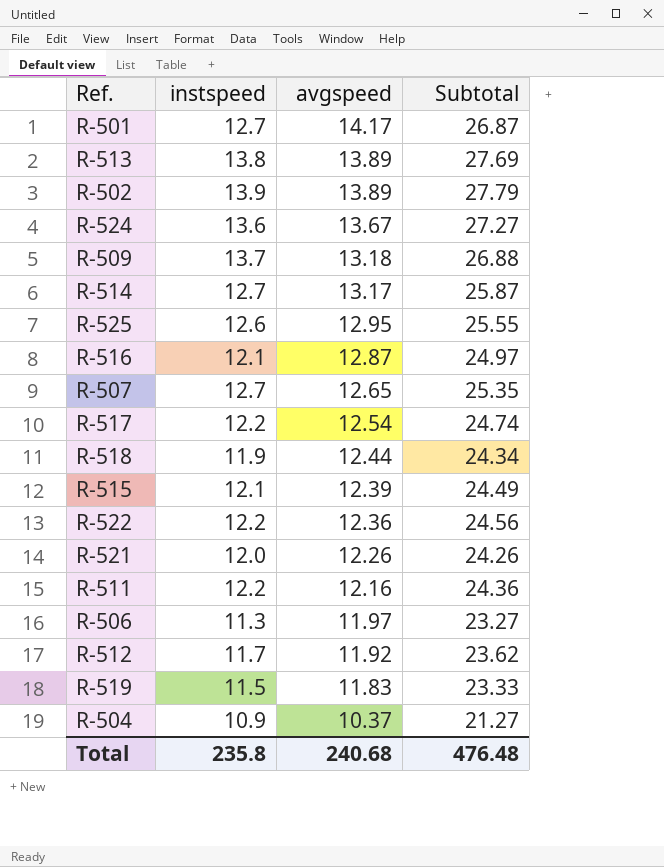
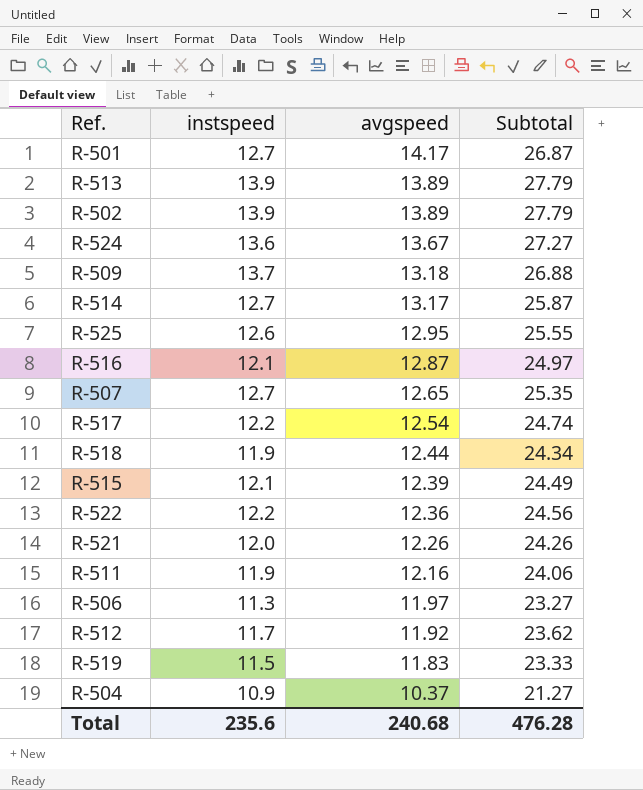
R-513 | instspeed: 13.8 -> 13.9
R-513 | Subtotal: 27.69 -> 27.79
R-511 | instspeed: 12.2 -> 11.9
R-511 | Subtotal: 24.36 -> 24.06
Total | instspeed: 235.8 -> 235.6
Total | Subtotal: 476.48 -> 476.28

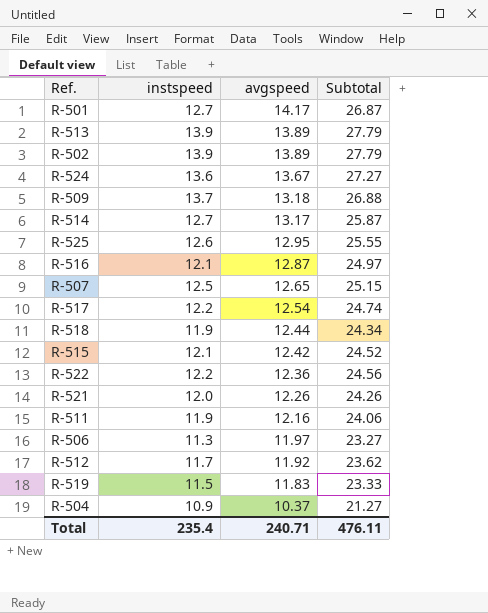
R-507 | instspeed: 12.7 -> 12.5
R-507 | Subtotal: 25.35 -> 25.15
R-515 | avgspeed: 12.39 -> 12.42
R-515 | Subtotal: 24.49 -> 24.52
Total | instspeed: 235.6 -> 235.4
Total | avgspeed: 240.68 -> 240.71
Total | Subtotal: 476.28 -> 476.11

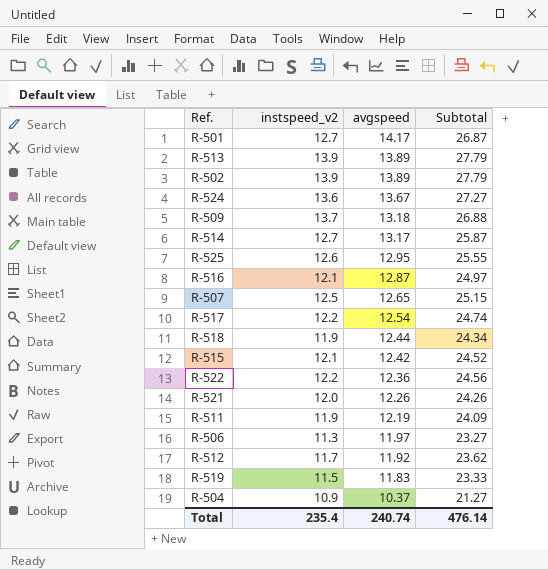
column name: instspeed -> instspeed_v2
R-511 | avgspeed: 12.16 -> 12.19
R-511 | Subtotal: 24.06 -> 24.09
Total | avgspeed: 240.71 -> 240.74
Total | Subtotal: 476.11 -> 476.14

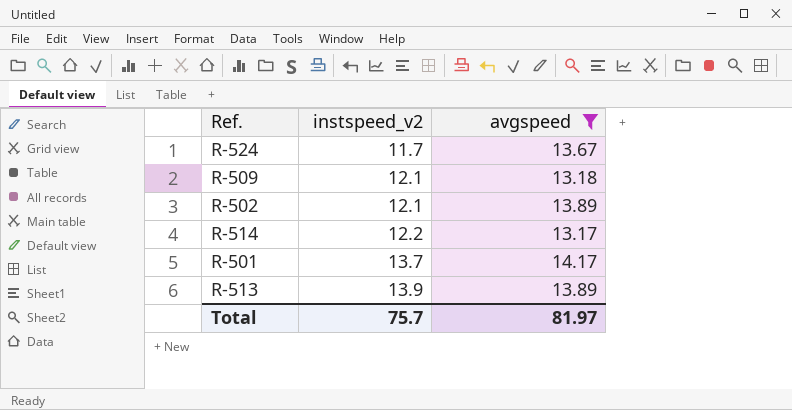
filter: none -> avgspeed >= 13.17
row order: avgspeed descending -> instspeed_v2 ascending
column Subtotal | formula: [instspeed_v2] + [avgspeed] -> none
R-524 | instspeed_v2: 13.6 -> 11.7
R-509 | instspeed_v2: 13.7 -> 12.1
R-502 | instspeed_v2: 13.9 -> 12.1
R-514 | instspeed_v2: 12.7 -> 12.2
R-501 | instspeed_v2: 12.7 -> 13.7
Total | instspeed_v2: 235.4 -> 75.7
Total | avgspeed: 240.74 -> 81.97

